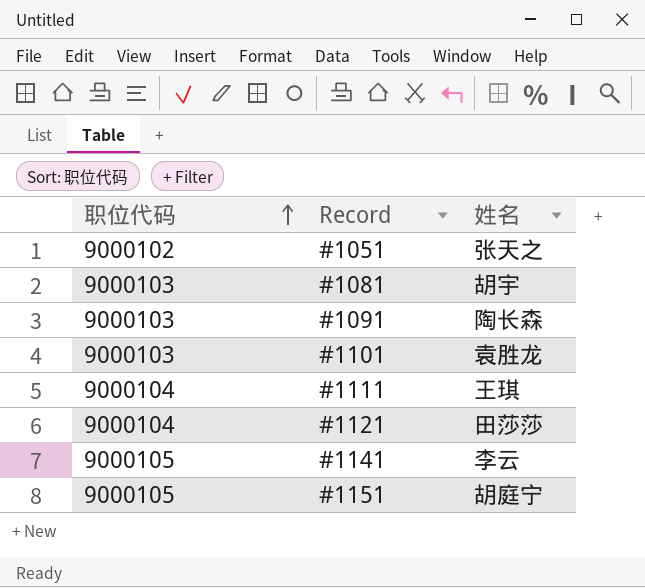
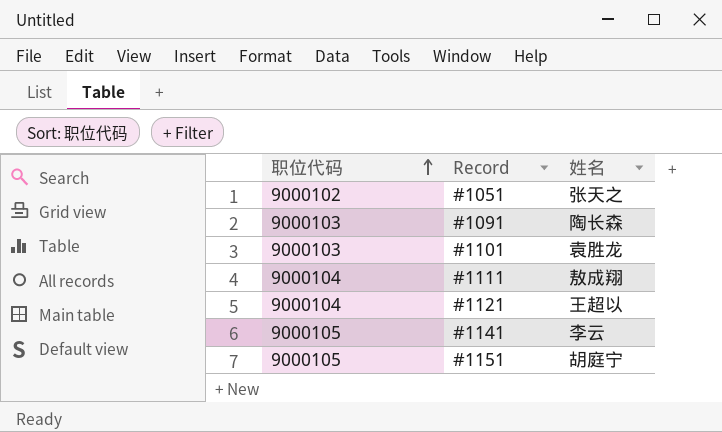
row #1081: 9000103 | 胡宇 -> none
#1111 | 姓名: 王琪 -> 敖成翔
#1121 | 姓名: 田莎莎 -> 王超以

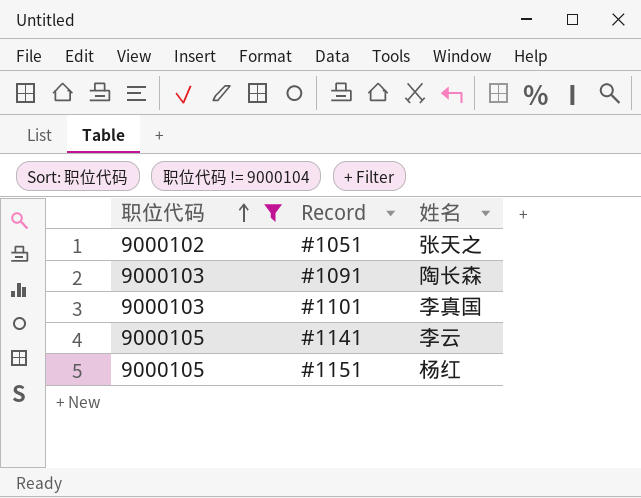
filter: none -> 职位代码 != 9000104
#1101 | 姓名: 袁胜龙 -> 李真国
#1151 | 姓名: 胡庭宁 -> 杨红

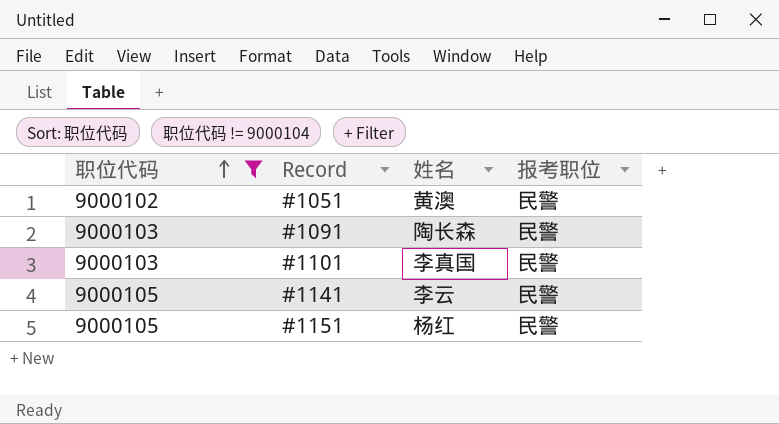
column 报考职位 | position: none -> 4
#1051 | 姓名: 张天之 -> 黄澳

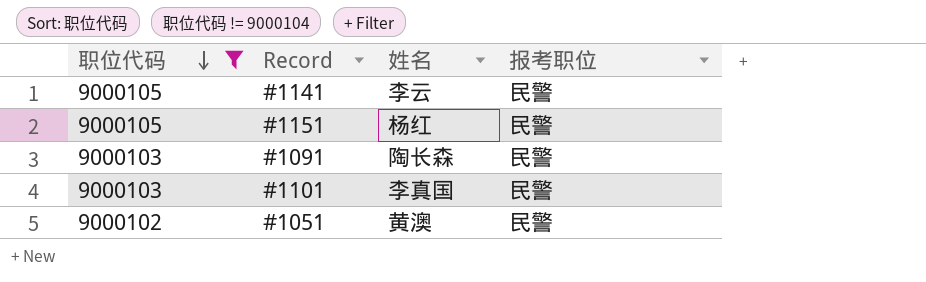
row order: 职位代码 ascending -> 职位代码 descending

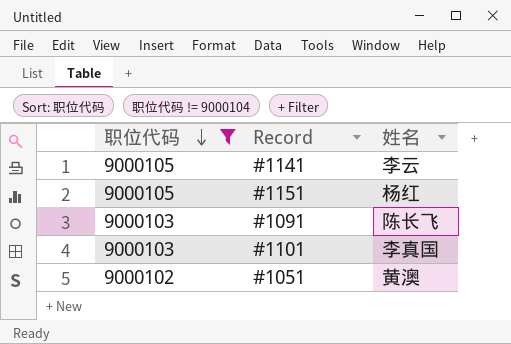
column 报考职位 | position: 4 -> none
#1091 | 姓名: 陶长森 -> 陈长飞

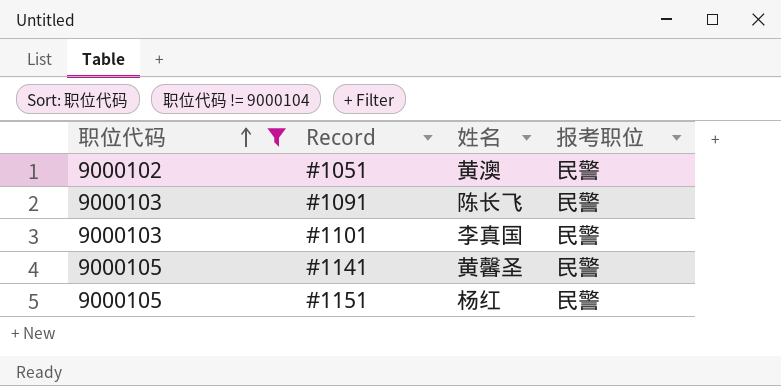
row order: 职位代码 descending -> 职位代码 ascending
column 报考职位 | position: none -> 4
#1141 | 姓名: 李云 -> 黄馨圣

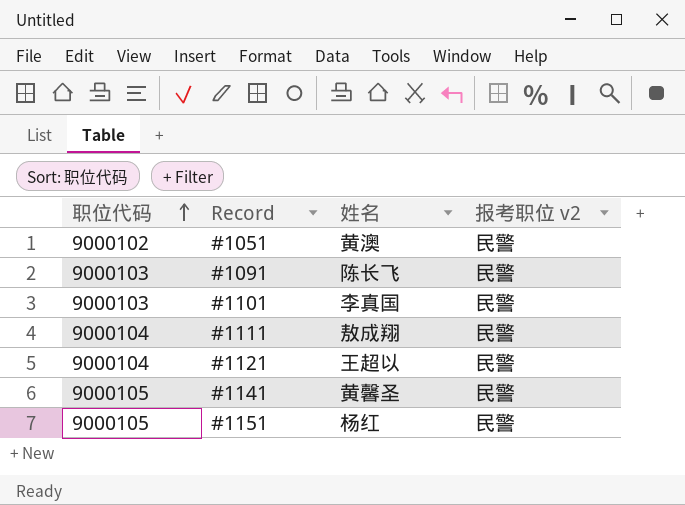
filter: 职位代码 != 9000104 -> none
column name: 报考职位 -> 报考职位 v2

